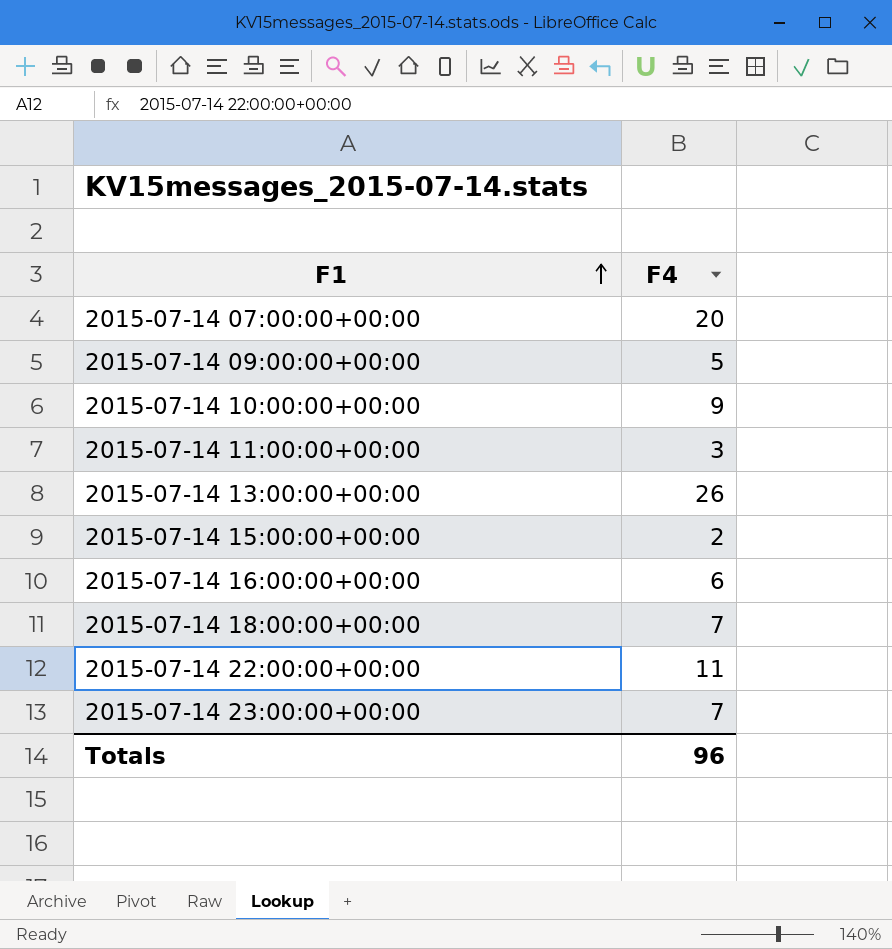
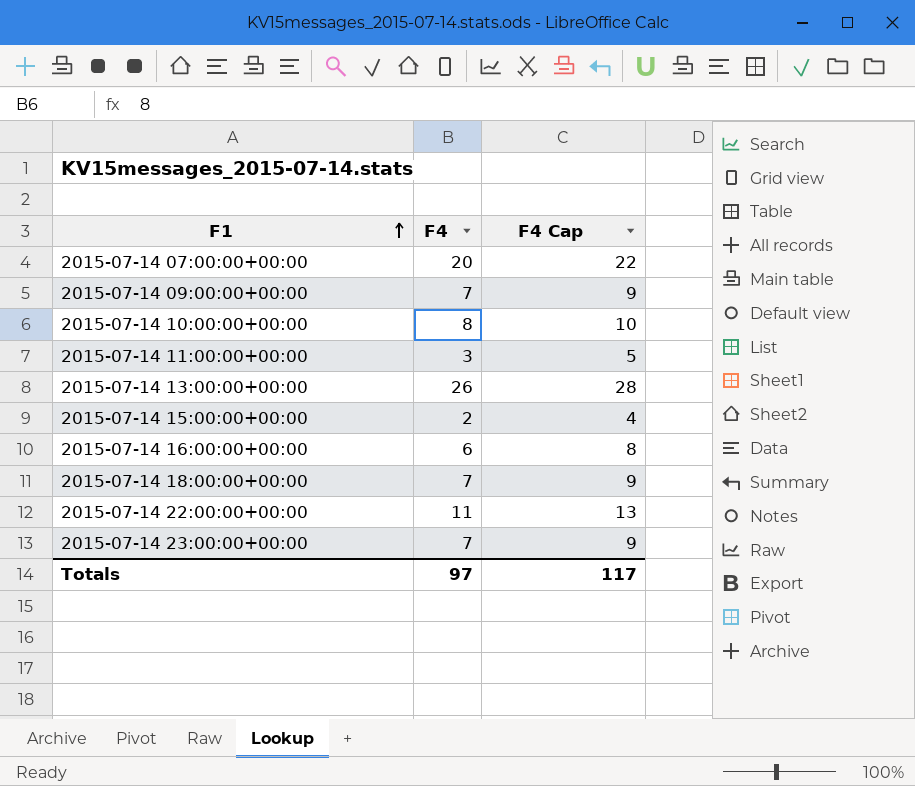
column F4 Cap | formula: none -> [F4] + 2
2015-07-14 09:00:00+00:00 | F4: 5 -> 7
2015-07-14 10:00:00+00:00 | F4: 9 -> 8
Totals | F4: 96 -> 97

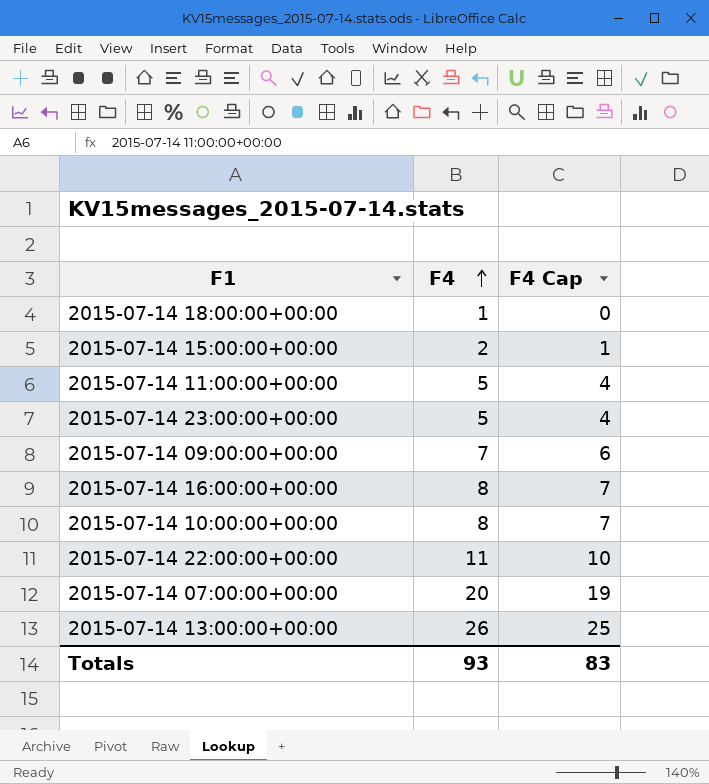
row order: F1 ascending -> F4 ascending
column F4 Cap | formula: [F4] + 2 -> [F4] - 1
2015-07-14 18:00:00+00:00 | F4: 7 -> 1
2015-07-14 11:00:00+00:00 | F4: 3 -> 5
2015-07-14 23:00:00+00:00 | F4: 7 -> 5
2015-07-14 16:00:00+00:00 | F4: 6 -> 8
Totals | F4: 97 -> 93
Totals | F4 Cap: 117 -> 83

